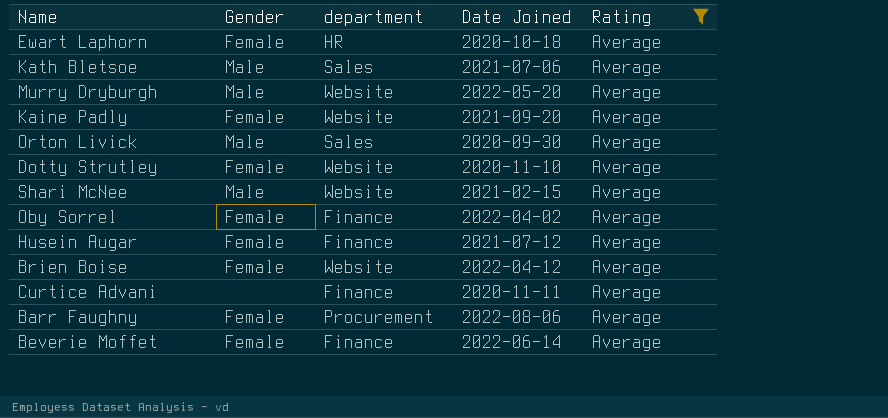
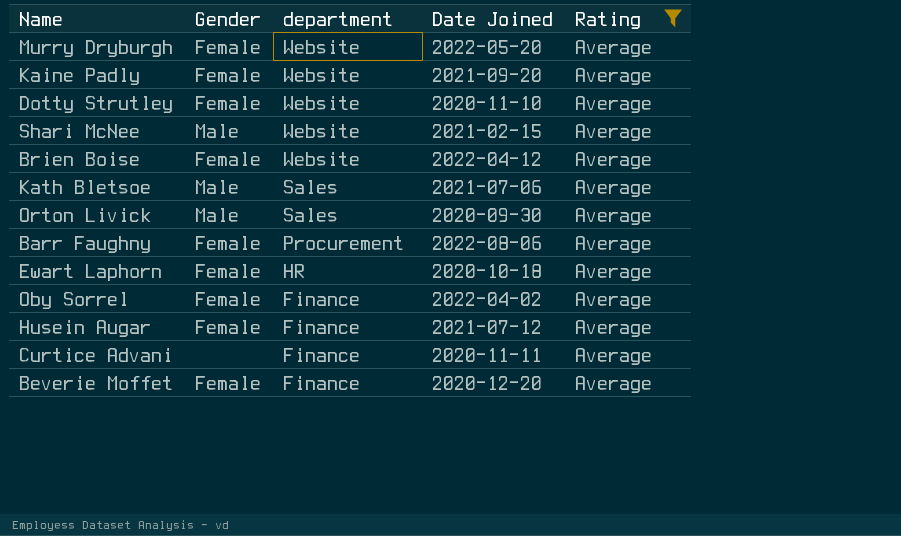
row order: none -> department descending
Murry Dryburgh | Gender: Male -> Female
Beverie Moffet | Date Joined: 2022-06-14 -> 2020-12-20

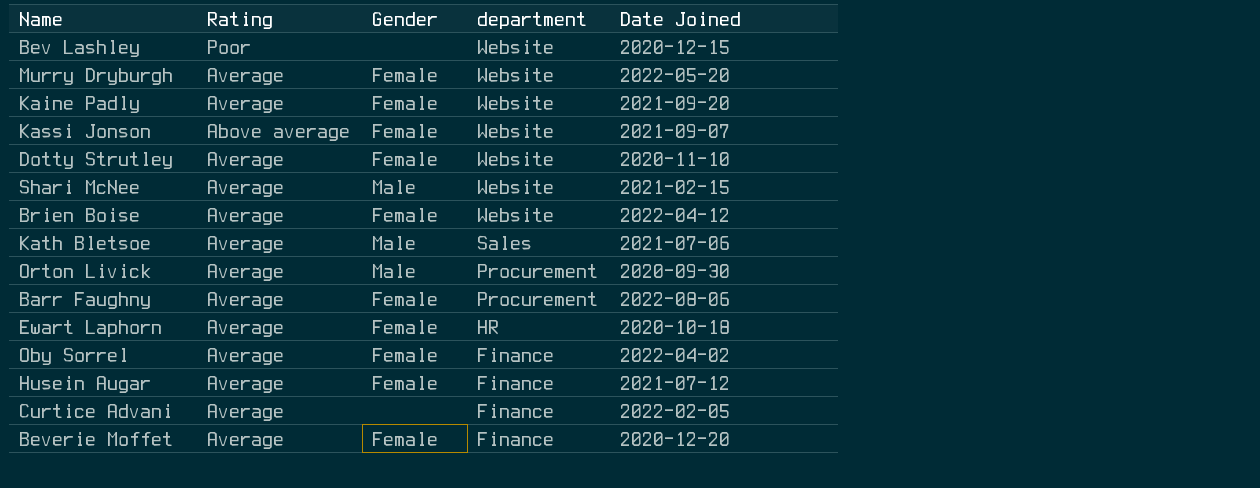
filter: Rating = Average -> none
column Rating | position: 5 -> 2
Orton Livick | department: Sales -> Procurement
Curtice Advani | Date Joined: 2020-11-11 -> 2022-02-05

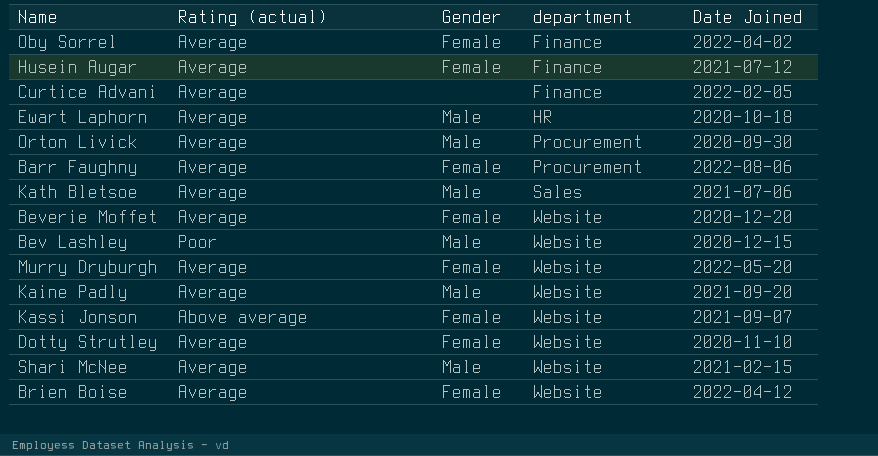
row order: department descending -> department ascending
column name: Rating -> Rating (actual)
Ewart Laphorn | Gender: Female -> Male
Beverie Moffet | department: Finance -> Website
Bev Lashley | Gender: none -> Male
Kaine Padly | Gender: Female -> Male

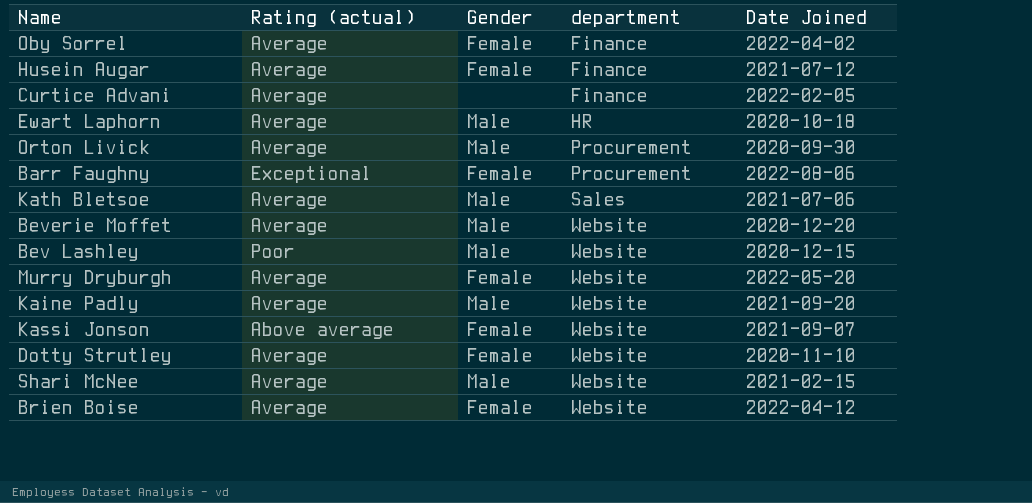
Barr Faughny | Rating (actual): Average -> Exceptional
Beverie Moffet | Gender: Female -> Male

